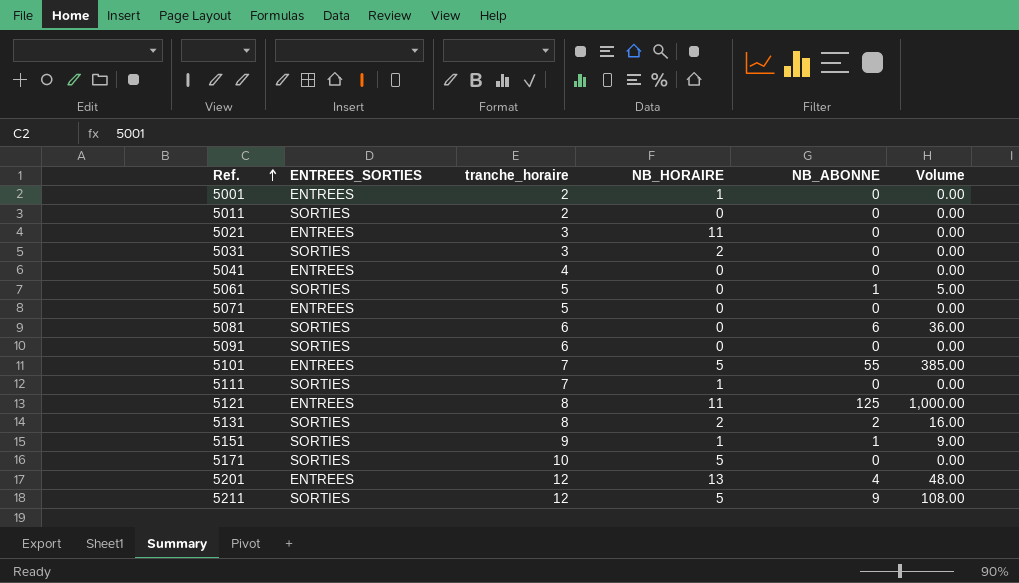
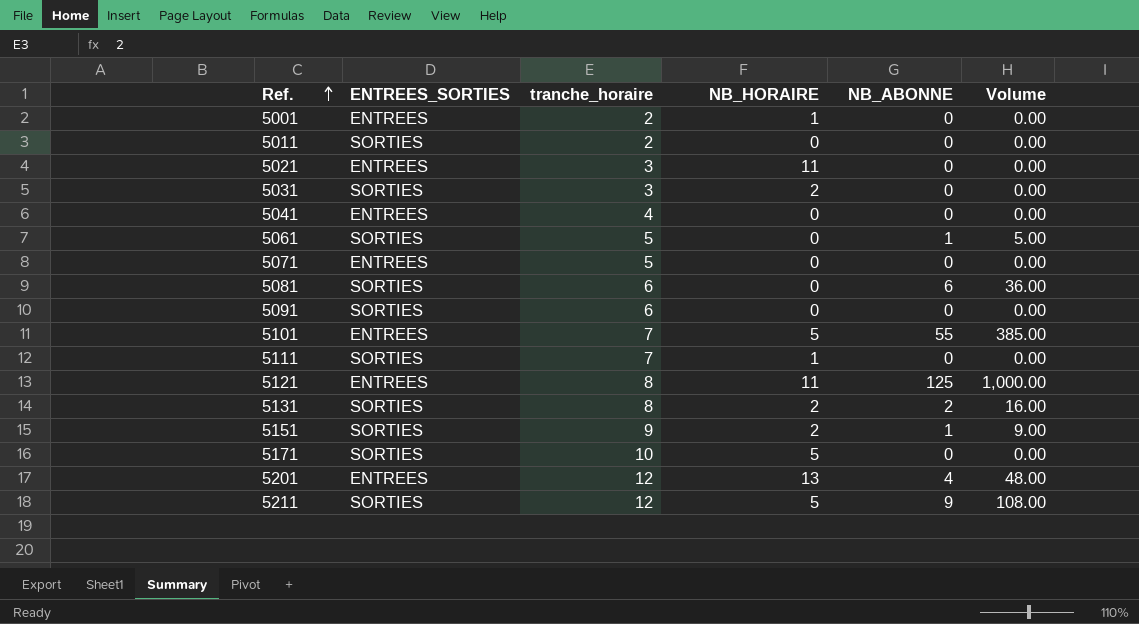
5151 | NB_HORAIRE: 1 -> 2

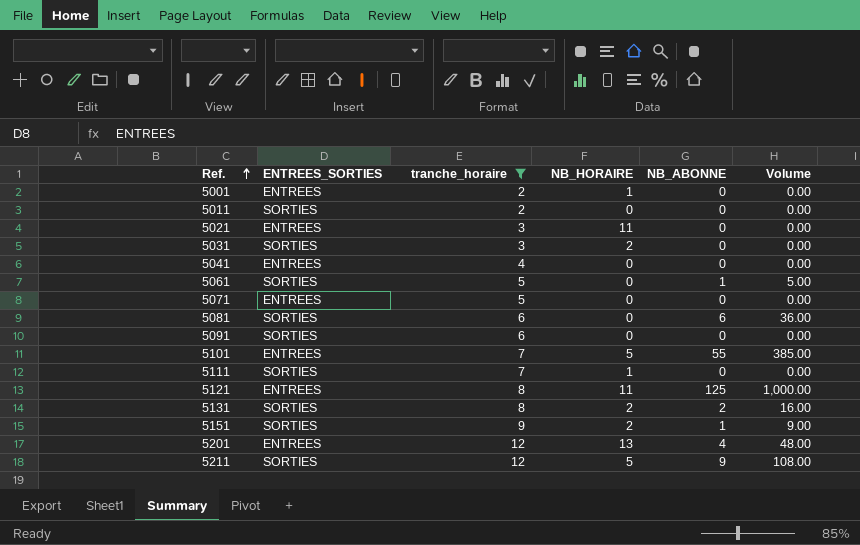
filter: none -> tranche_horaire != 10

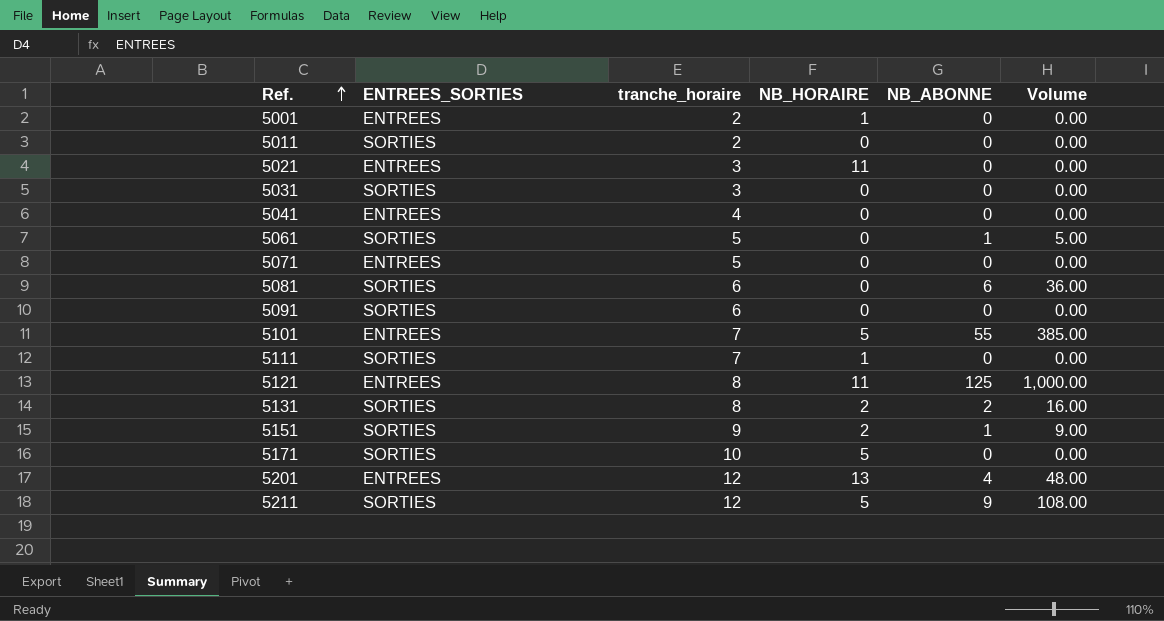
filter: tranche_horaire != 10 -> none
5031 | NB_HORAIRE: 2 -> 0

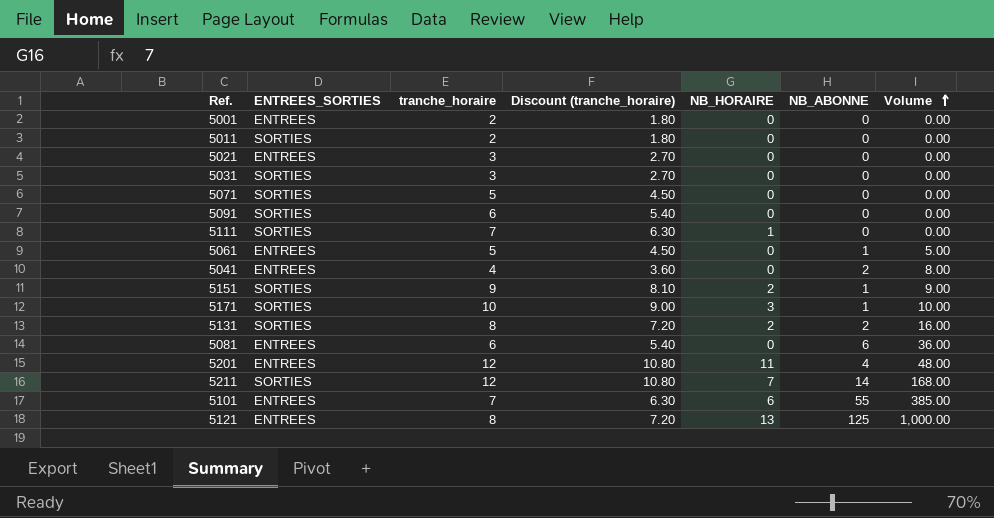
row order: Ref. ascending -> Volume ascending
column Discount (tranche_horaire) | formula: none -> [tranche_horaire] * 0.9
5001 | NB_HORAIRE: 1 -> 0
5021 | NB_HORAIRE: 11 -> 0
5071 | ENTREES_SORTIES: ENTREES -> SORTIES
5061 | ENTREES_SORTIES: SORTIES -> ENTREES
5041 | NB_ABONNE: 0 -> 2
5041 | Volume: 0.00 -> 8.00
5171 | NB_HORAIRE: 5 -> 3
5171 | NB_ABONNE: 0 -> 1
5171 | Volume: 0.00 -> 10.00
5081 | ENTREES_SORTIES: SORTIES -> ENTREES
5201 | NB_HORAIRE: 13 -> 11
5211 | NB_HORAIRE: 5 -> 7
5211 | NB_ABONNE: 9 -> 14
5211 | Volume: 108.00 -> 168.00
5101 | NB_HORAIRE: 5 -> 6
5121 | NB_HORAIRE: 11 -> 13

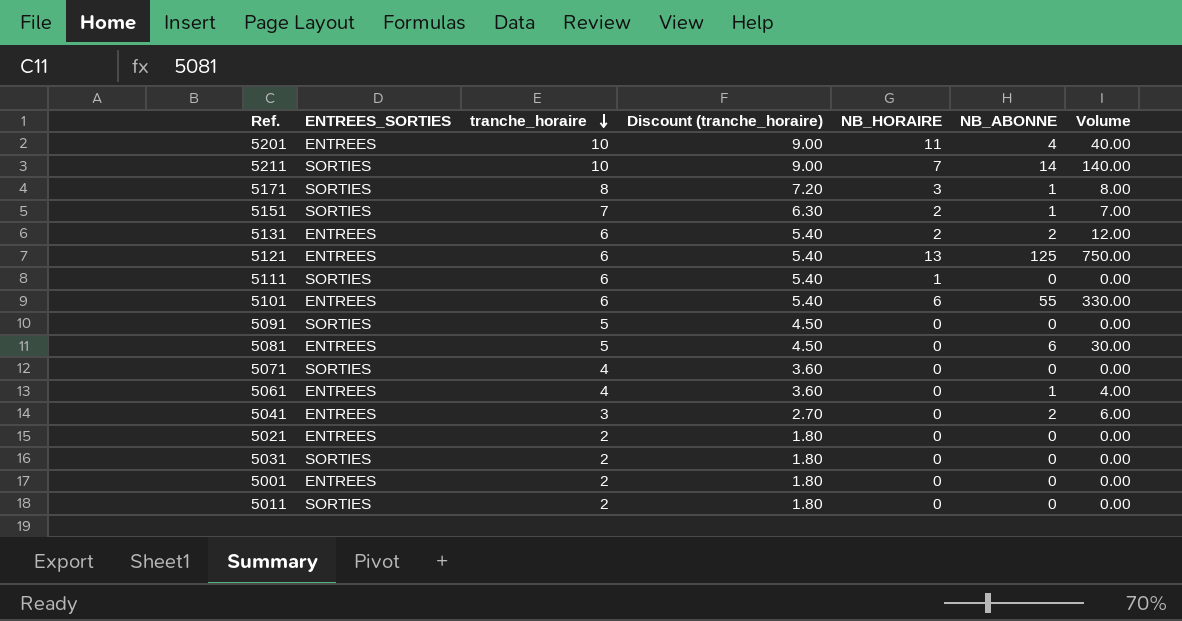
row order: Volume ascending -> tranche_horaire descending
5201 | tranche_horaire: 12 -> 10
5201 | Discount (tranche_horaire): 10.80 -> 9.00
5201 | Volume: 48.00 -> 40.00
5211 | tranche_horaire: 12 -> 10
5211 | Discount (tranche_horaire): 10.80 -> 9.00
5211 | Volume: 168.00 -> 140.00
5171 | tranche_horaire: 10 -> 8
5171 | Discount (tranche_horaire): 9.00 -> 7.20
5171 | Volume: 10.00 -> 8.00
5151 | tranche_horaire: 9 -> 7
5151 | Discount (tranche_horaire): 8.10 -> 6.30
5151 | Volume: 9.00 -> 7.00
5131 | ENTREES_SORTIES: SORTIES -> ENTREES
5131 | tranche_horaire: 8 -> 6
5131 | Discount (tranche_horaire): 7.20 -> 5.40
5131 | Volume: 16.00 -> 12.00
5121 | tranche_horaire: 8 -> 6
5121 | Discount (tranche_horaire): 7.20 -> 5.40
5121 | Volume: 1,000.00 -> 750.00
5111 | tranche_horaire: 7 -> 6
5111 | Discount (tranche_horaire): 6.30 -> 5.40
5101 | tranche_horaire: 7 -> 6
5101 | Discount (tranche_horaire): 6.30 -> 5.40
5101 | Volume: 385.00 -> 330.00
5091 | tranche_horaire: 6 -> 5
5091 | Discount (tranche_horaire): 5.40 -> 4.50
5081 | tranche_horaire: 6 -> 5
5081 | Discount (tranche_horaire): 5.40 -> 4.50
5081 | Volume: 36.00 -> 30.00
5071 | tranche_horaire: 5 -> 4
5071 | Discount (tranche_horaire): 4.50 -> 3.60
5061 | tranche_horaire: 5 -> 4
5061 | Discount (tranche_horaire): 4.50 -> 3.60
5061 | Volume: 5.00 -> 4.00
5041 | tranche_horaire: 4 -> 3
5041 | Discount (tranche_horaire): 3.60 -> 2.70
5041 | Volume: 8.00 -> 6.00
5021 | tranche_horaire: 3 -> 2
5021 | Discount (tranche_horaire): 2.70 -> 1.80
5031 | tranche_horaire: 3 -> 2
5031 | Discount (tranche_horaire): 2.70 -> 1.80

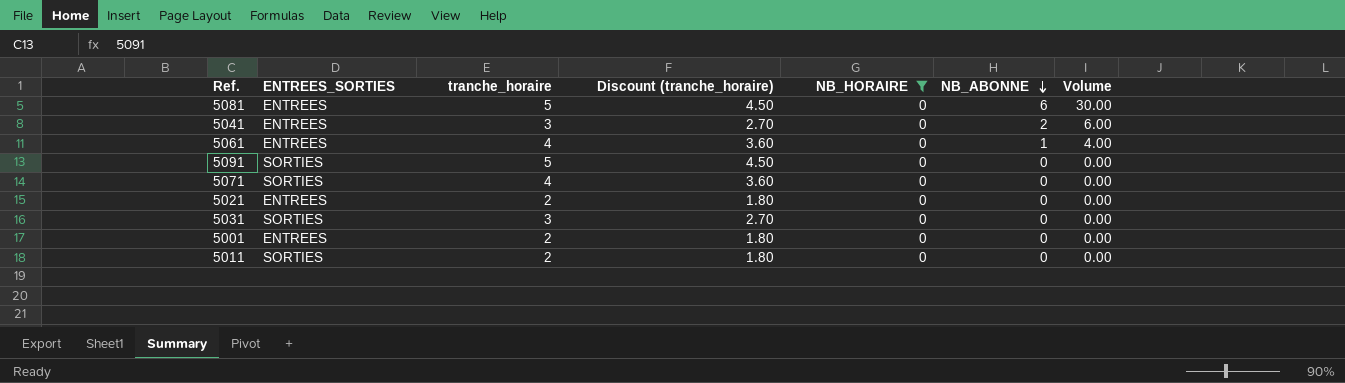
filter: none -> NB_HORAIRE = 0
row order: tranche_horaire descending -> NB_ABONNE descending
5031 | tranche_horaire: 2 -> 3
5031 | Discount (tranche_horaire): 1.80 -> 2.70

